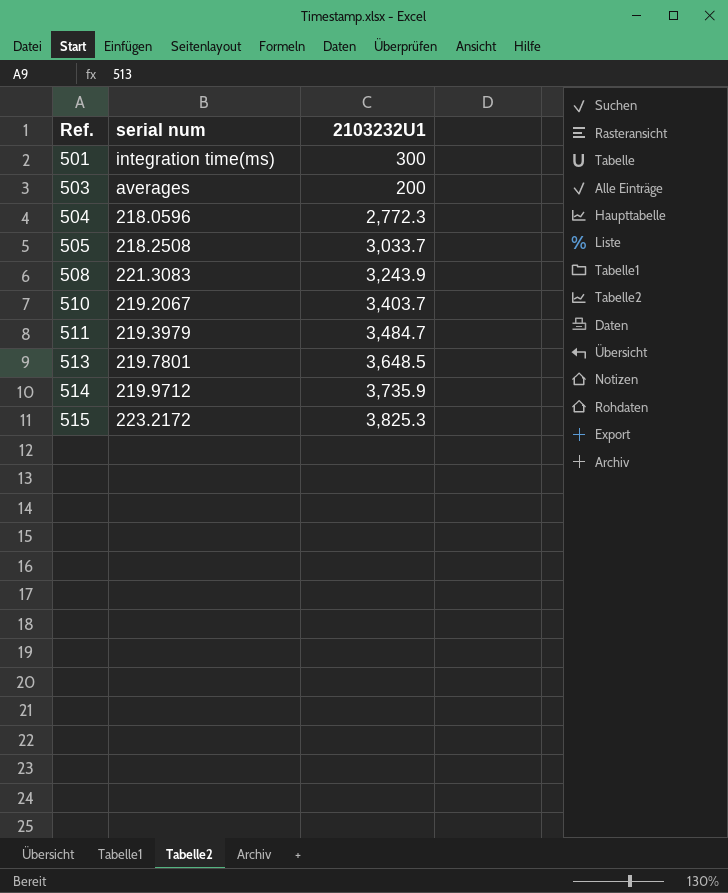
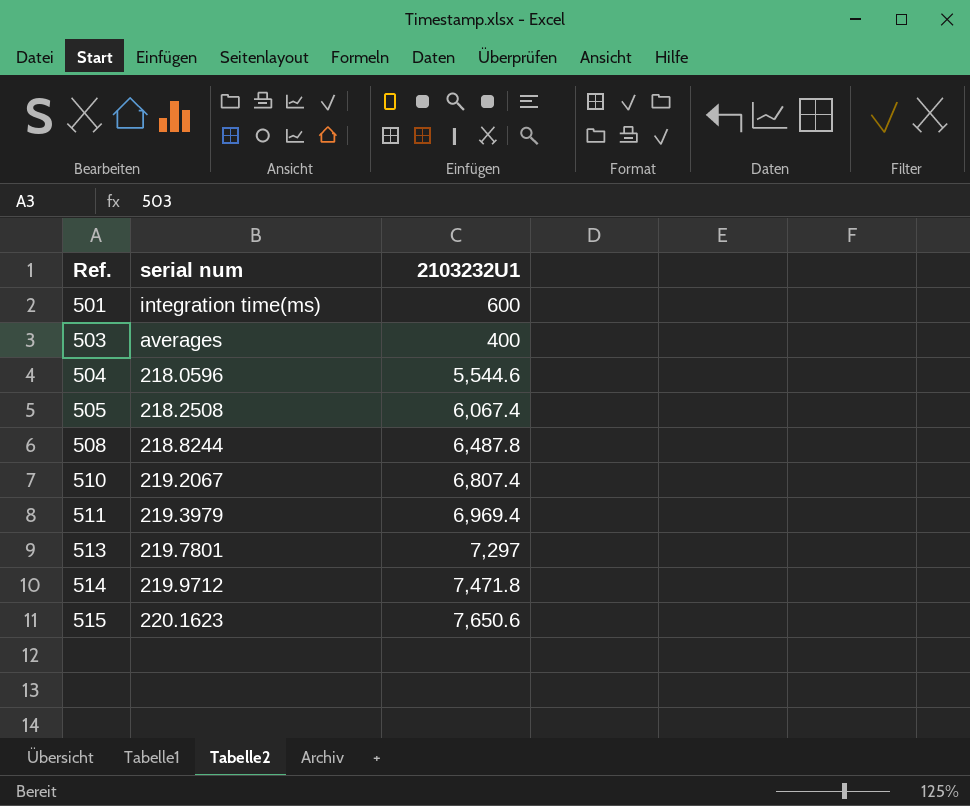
501 | 2103232U1: 300 -> 600
503 | 2103232U1: 200 -> 400
504 | 2103232U1: 2,772.3 -> 5,544.6
505 | 2103232U1: 3,033.7 -> 6,067.4
508 | serial num: 221.3083 -> 218.8244
508 | 2103232U1: 3,243.9 -> 6,487.8
510 | 2103232U1: 3,403.7 -> 6,807.4
511 | 2103232U1: 3,484.7 -> 6,969.4
513 | 2103232U1: 3,648.5 -> 7,297
514 | 2103232U1: 3,735.9 -> 7,471.8
515 | serial num: 223.2172 -> 220.1623
515 | 2103232U1: 3,825.3 -> 7,650.6

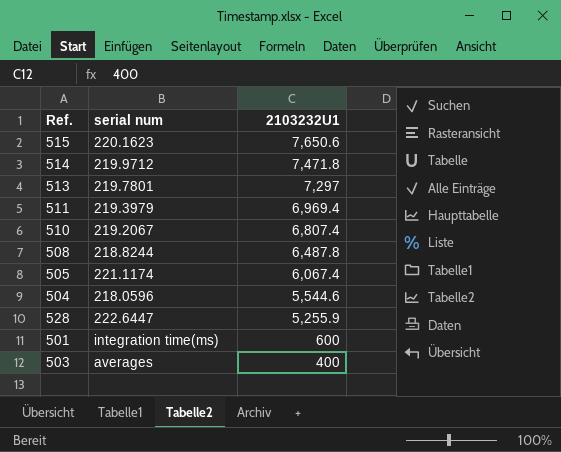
row order: Ref. ascending -> 2103232U1 descending
505 | serial num: 218.2508 -> 221.1174
row 528: none -> 222.6447 | 5,255.9

